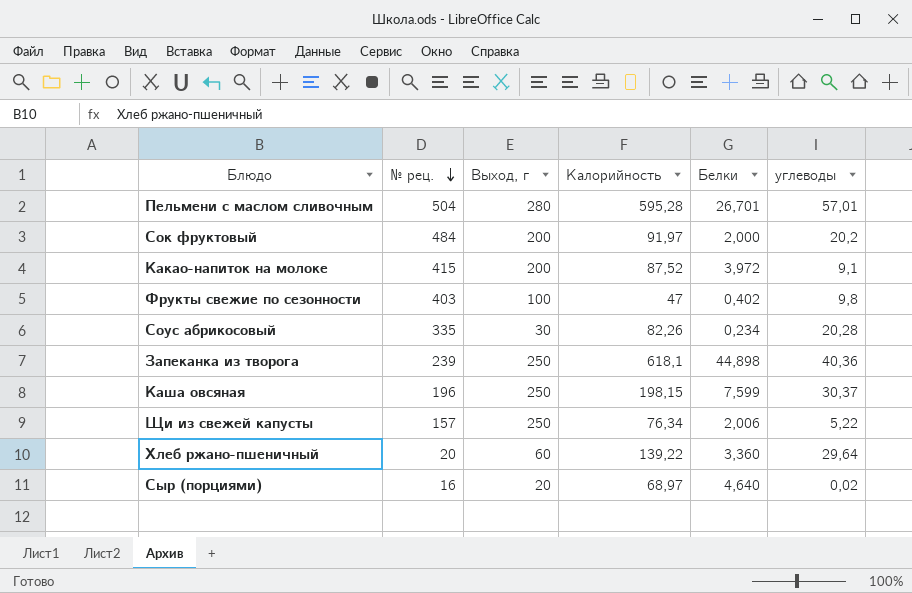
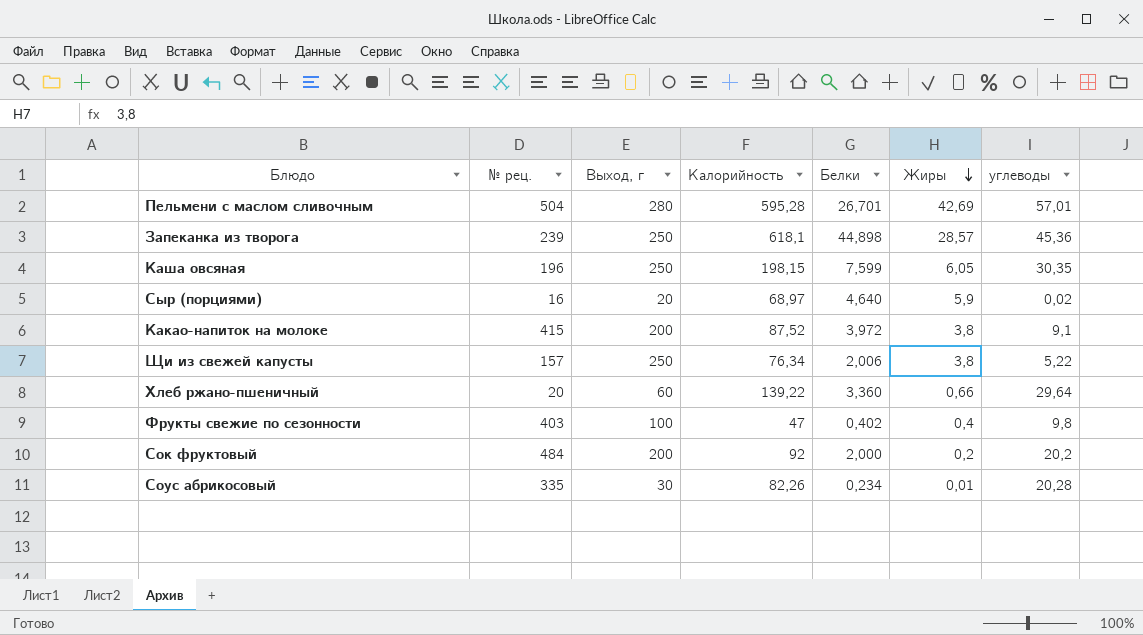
row order: № рец. descending -> Жиры descending
column Жиры | position: none -> 6
Запеканка из творога | углеводы: 40,36 -> 45,36
Каша овсяная | углеводы: 30,37 -> 30,35
Сок фруктовый | Калорийность: 91,97 -> 92

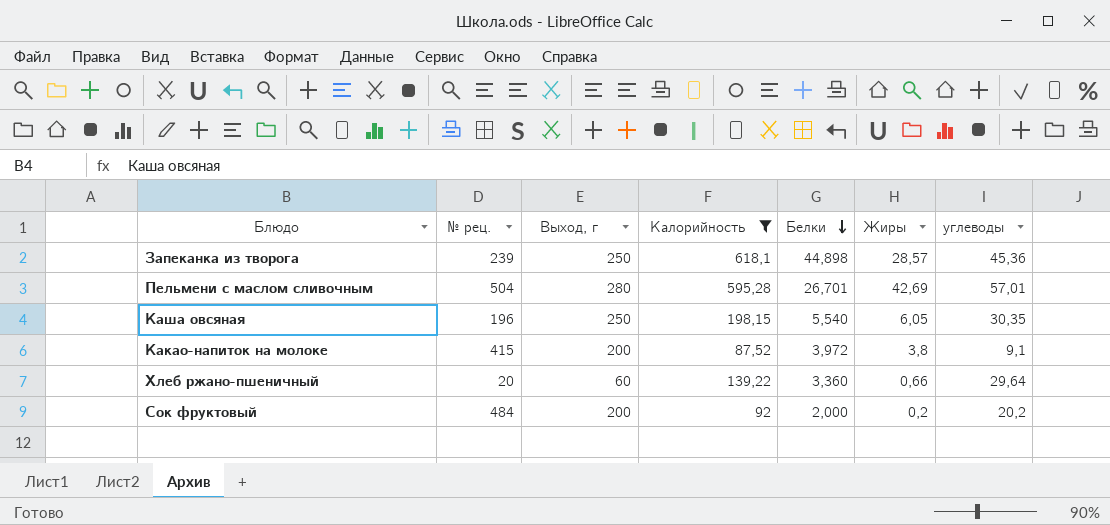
filter: none -> Калорийность >= 87,52
row order: Жиры descending -> Белки descending
Каша овсяная | Белки: 7,599 -> 5,540

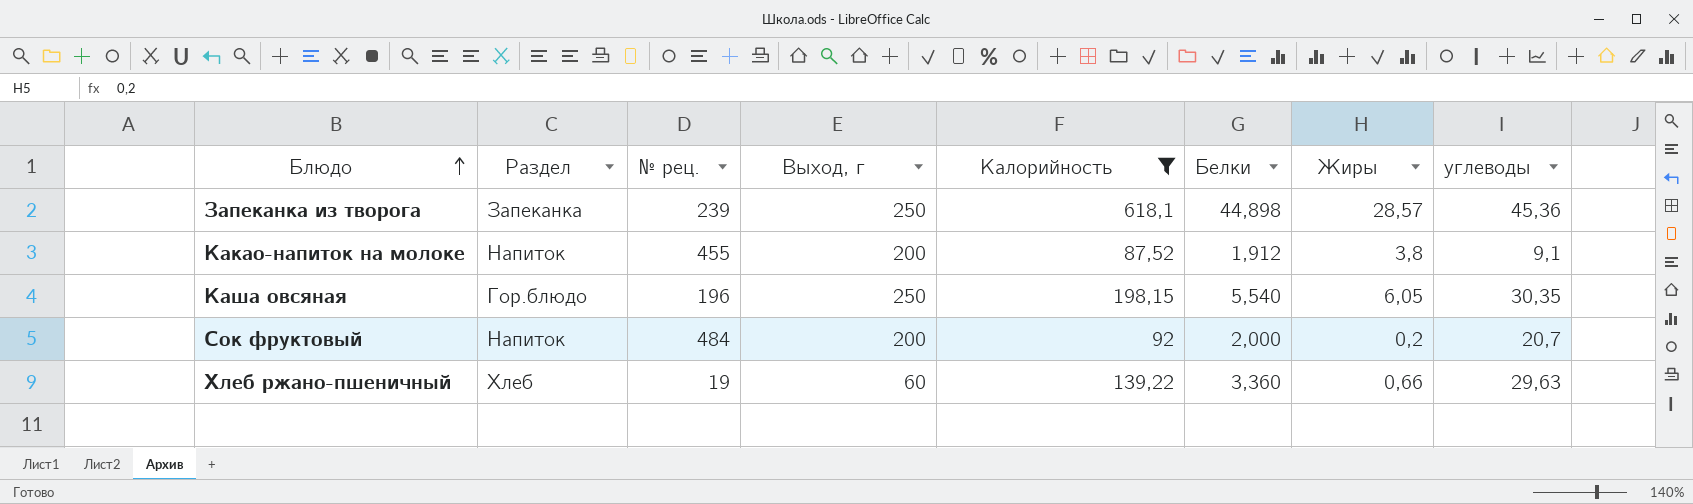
row order: Белки descending -> Блюдо ascending
column Раздел | position: none -> 2
row Пельмени с маслом сливочным: 504 | 280 | 595,28 | 26,701 | 42,69 | 57,01 -> none
Какао-напиток на молоке | № рец.: 415 -> 455
Какао-напиток на молоке | Белки: 3,972 -> 1,912
Сок фруктовый | углеводы: 20,2 -> 20,7
Хлеб ржано-пшеничный | № рец.: 20 -> 19
Хлеб ржано-пшеничный | углеводы: 29,64 -> 29,63

